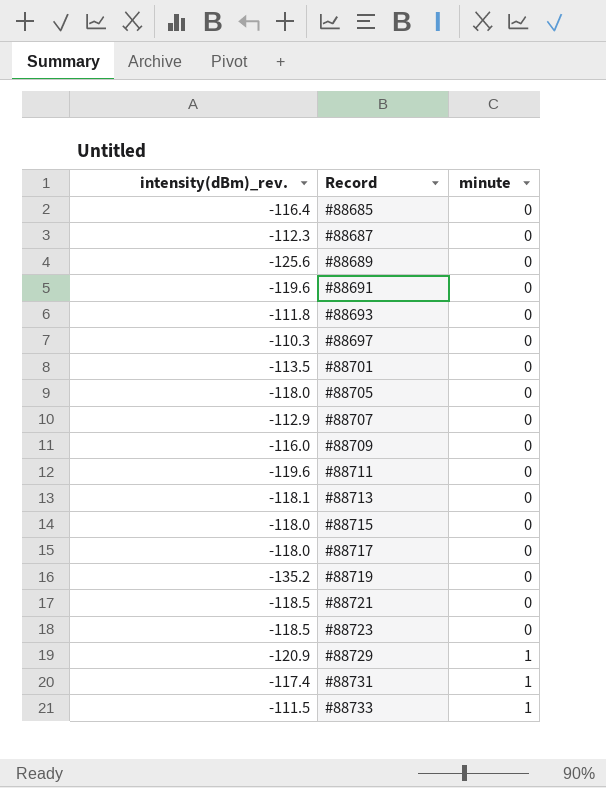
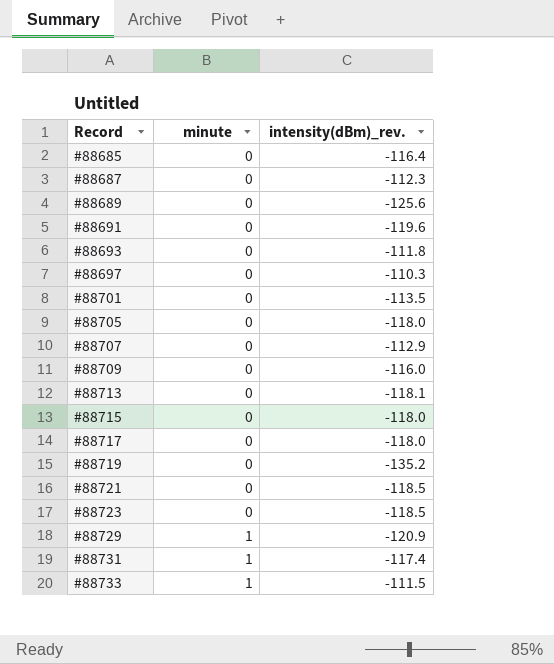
column intensity(dBm)_rev. | position: 1 -> 3
row #88711: -119.6 | 0 -> none

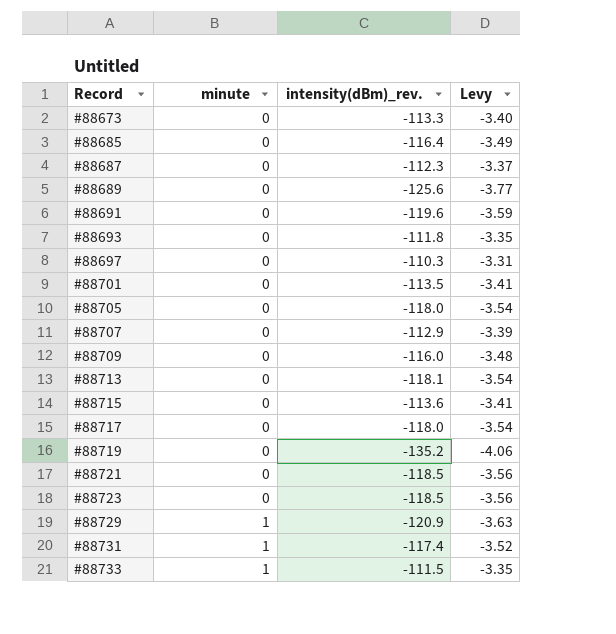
column Levy | formula: none -> [intensity(dBm)_rev.] * 0.03
row #88673: none -> 0 | -113.3 | -3.40
#88715 | intensity(dBm)_rev.: -118.0 -> -113.6

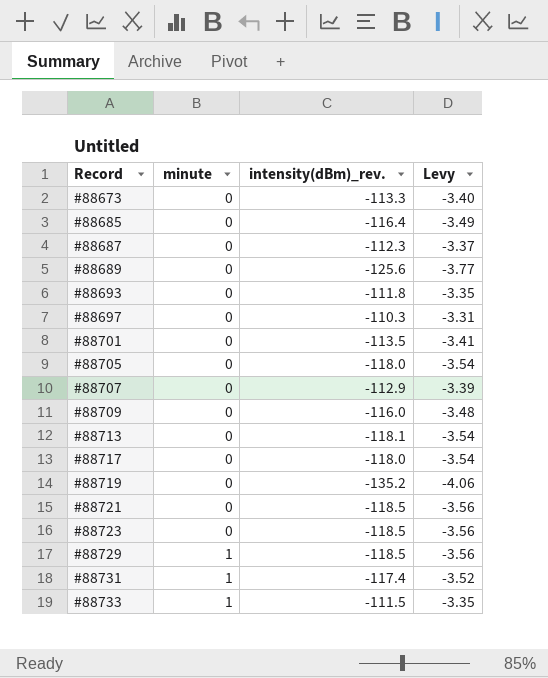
row #88691: 0 | -119.6 | -3.59 -> none
row #88715: 0 | -113.6 | -3.41 -> none
#88729 | intensity(dBm)_rev.: -120.9 -> -118.5
#88729 | Levy: -3.63 -> -3.56

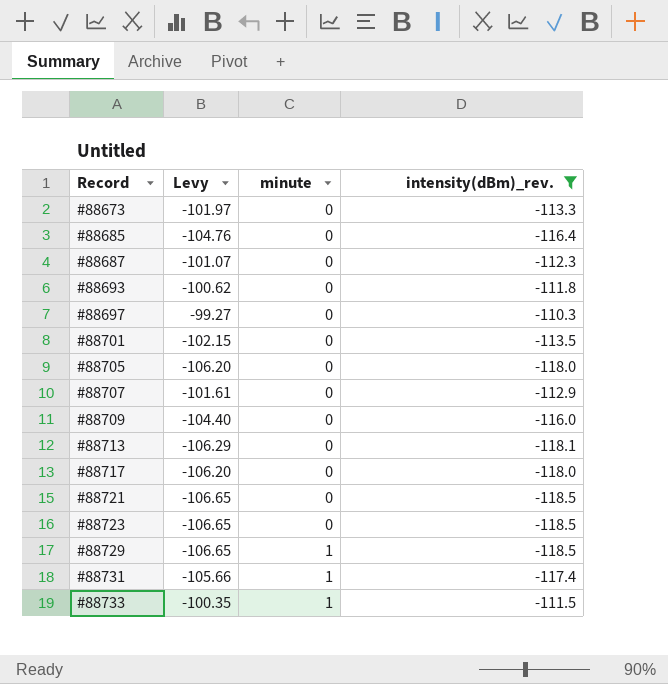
filter: none -> intensity(dBm)_rev. >= -118.5
column Levy | formula: [intensity(dBm)_rev.] * 0.03 -> [intensity(dBm)_rev.] * 0.9
column Levy | position: 4 -> 2

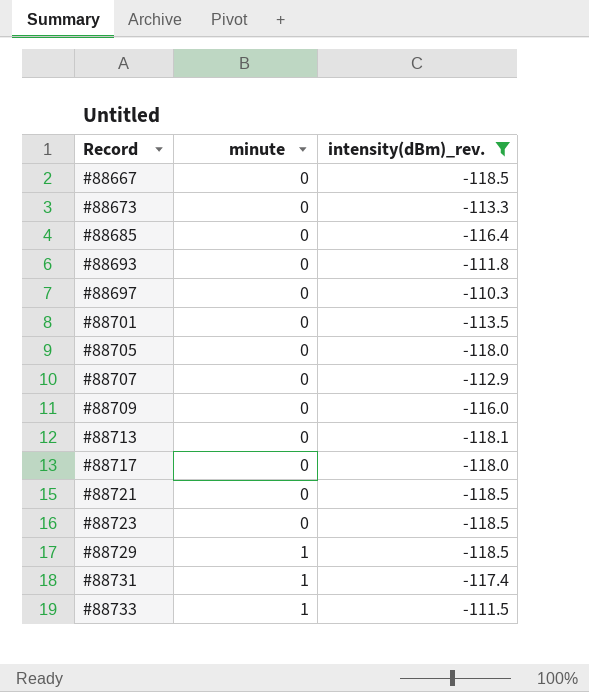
column Levy | formula: [intensity(dBm)_rev.] * 0.9 -> none
row #88687: -101.07 | 0 | -112.3 -> none
row #88667: none -> 0 | -118.5

